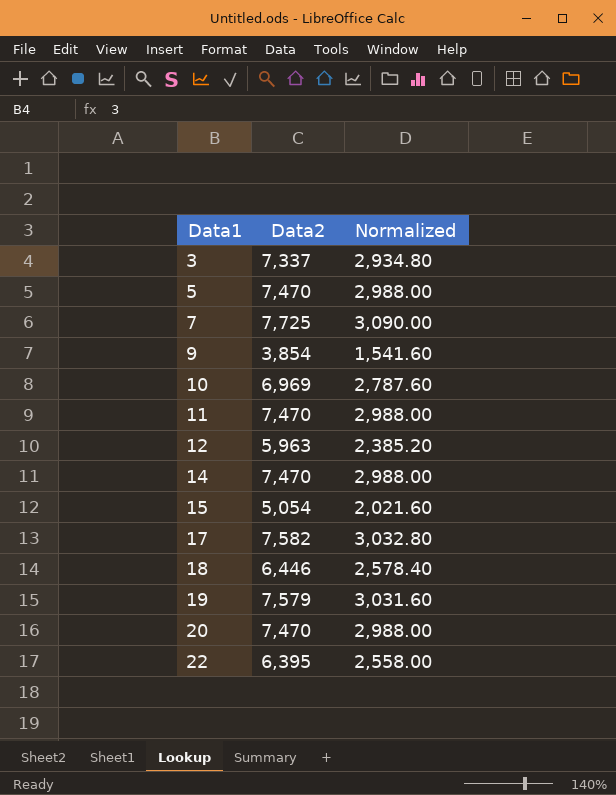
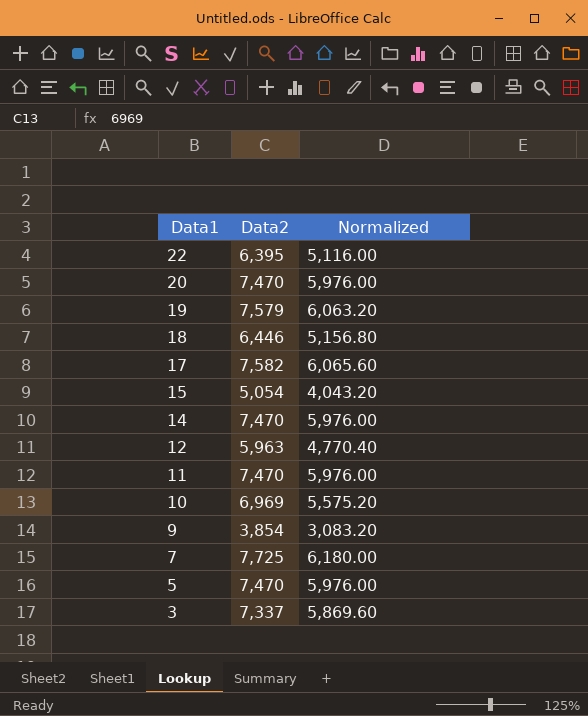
row order: Data1 ascending -> Data1 descending
column Normalized | formula: [Data2] * 0.4 -> [Data2] * 0.8

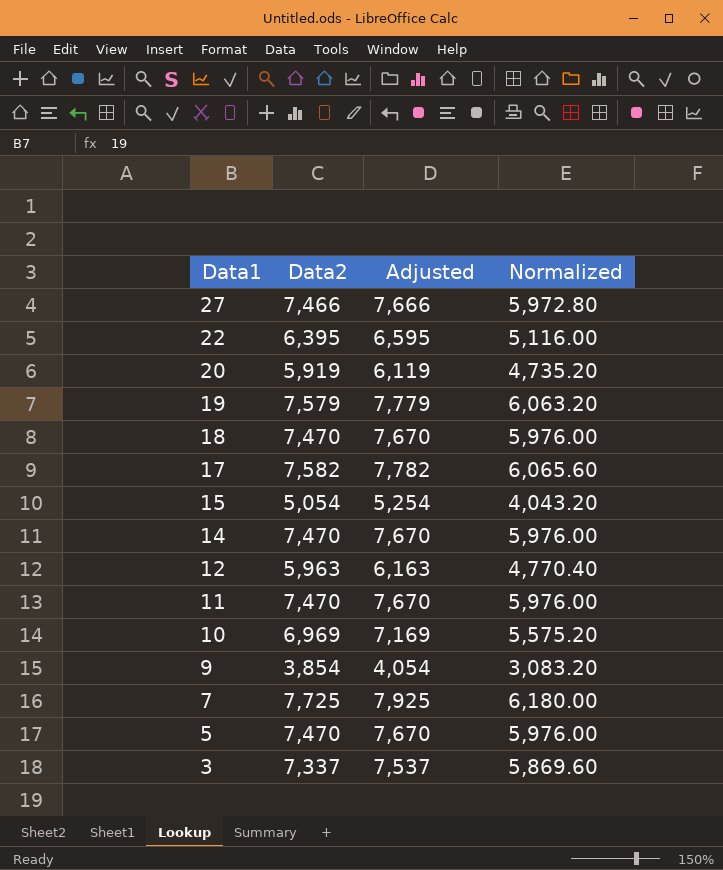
column Adjusted | formula: none -> [Data2] + 200
row 27: none -> 7,466 | 7,666 | 5,972.80
20 | Data2: 7,470 -> 5,919
20 | Normalized: 5,976.00 -> 4,735.20
18 | Data2: 6,446 -> 7,470
18 | Normalized: 5,156.80 -> 5,976.00

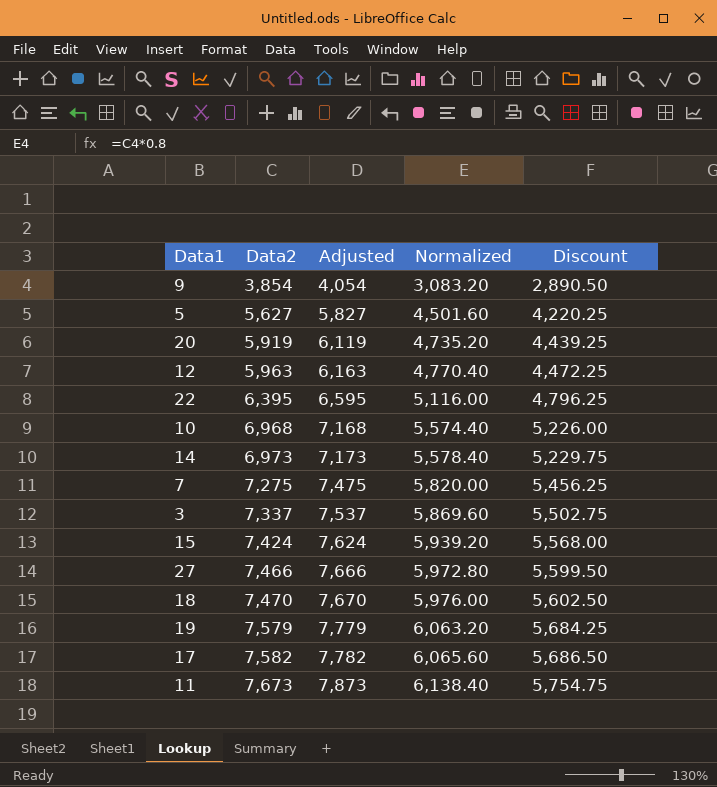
row order: Data1 descending -> Data2 ascending
column Discount | formula: none -> [Data2] * 0.75
5 | Data2: 7,470 -> 5,627
5 | Adjusted: 7,670 -> 5,827
5 | Normalized: 5,976.00 -> 4,501.60
10 | Data2: 6,969 -> 6,968
10 | Adjusted: 7,169 -> 7,168
10 | Normalized: 5,575.20 -> 5,574.40
14 | Data2: 7,470 -> 6,973
14 | Adjusted: 7,670 -> 7,173
14 | Normalized: 5,976.00 -> 5,578.40
7 | Data2: 7,725 -> 7,275
7 | Adjusted: 7,925 -> 7,475
7 | Normalized: 6,180.00 -> 5,820.00
15 | Data2: 5,054 -> 7,424
15 | Adjusted: 5,254 -> 7,624
15 | Normalized: 4,043.20 -> 5,939.20
11 | Data2: 7,470 -> 7,673
11 | Adjusted: 7,670 -> 7,873
11 | Normalized: 5,976.00 -> 6,138.40

